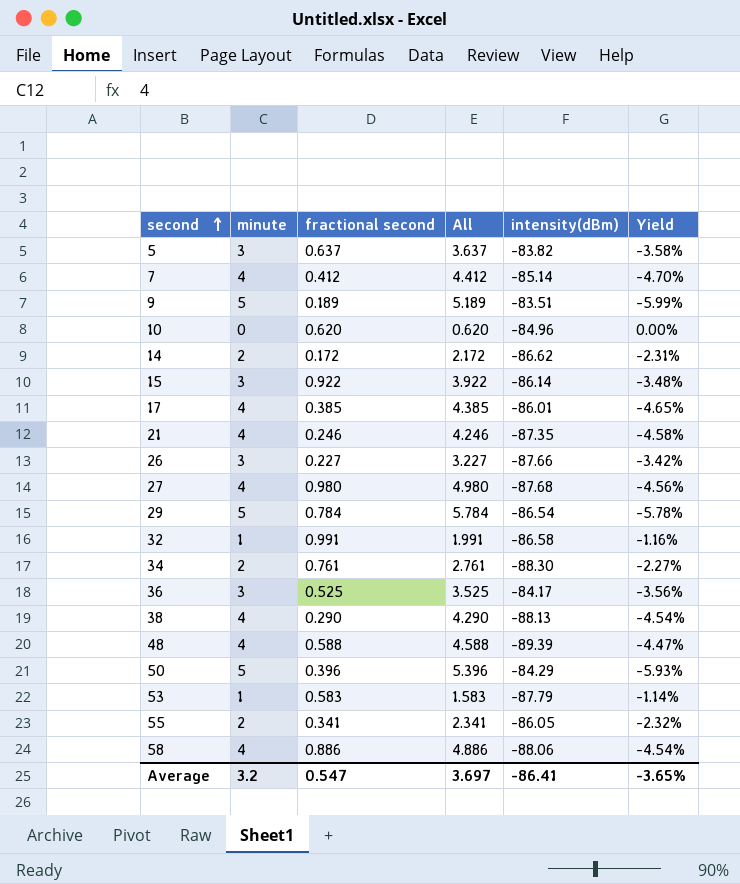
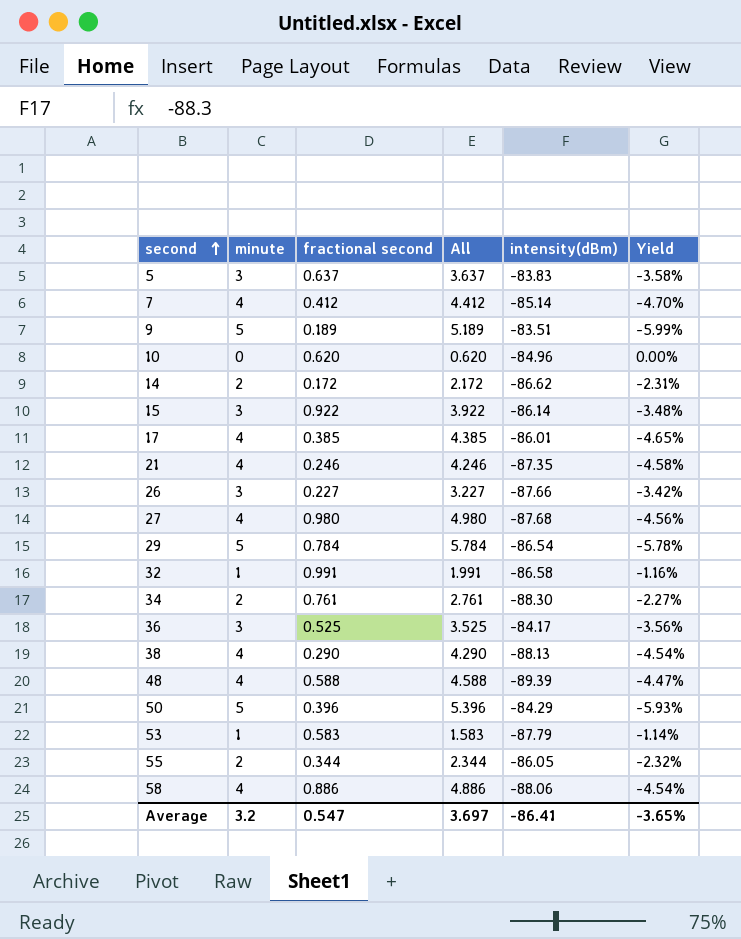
5 | intensity(dBm): -83.82 -> -83.83
55 | fractional second: 0.341 -> 0.344
55 | All: 2.341 -> 2.344

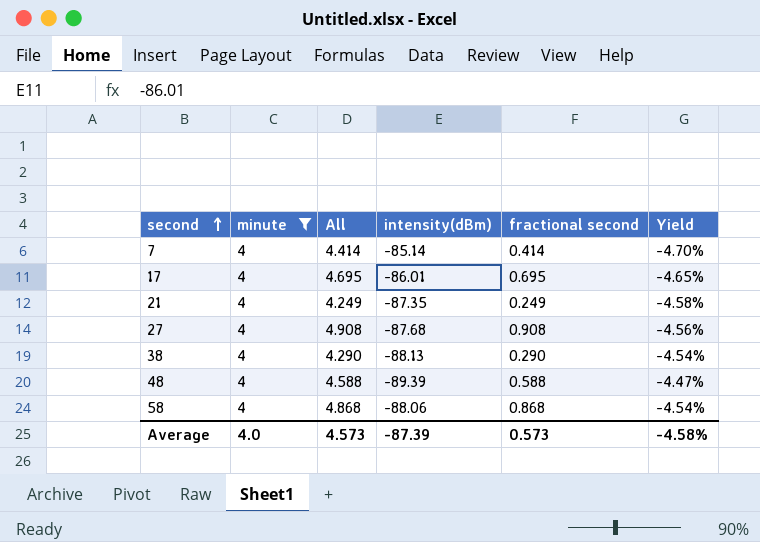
filter: none -> minute = 4
column fractional second | position: 3 -> 5
7 | All: 4.412 -> 4.414
7 | fractional second: 0.412 -> 0.414
17 | All: 4.385 -> 4.695
17 | fractional second: 0.385 -> 0.695
21 | All: 4.246 -> 4.249
21 | fractional second: 0.246 -> 0.249
27 | All: 4.980 -> 4.908
27 | fractional second: 0.980 -> 0.908
58 | All: 4.886 -> 4.868
58 | fractional second: 0.886 -> 0.868
Average | minute: 3.2 -> 4.0
Average | All: 3.697 -> 4.573
Average | intensity(dBm): -86.41 -> -87.39
Average | fractional second: 0.547 -> 0.573
Average | Yield: -3.65% -> -4.58%

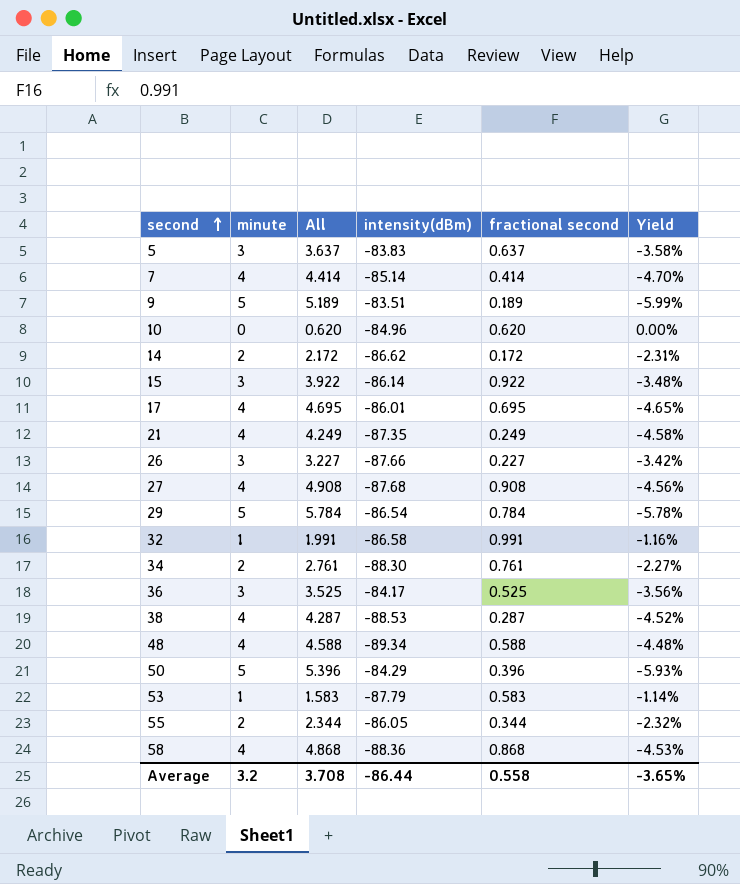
filter: minute = 4 -> none
38 | All: 4.290 -> 4.287
38 | intensity(dBm): -88.13 -> -88.53
38 | fractional second: 0.290 -> 0.287
38 | Yield: -4.54% -> -4.52%
48 | intensity(dBm): -89.39 -> -89.34
48 | Yield: -4.47% -> -4.48%
58 | intensity(dBm): -88.06 -> -88.36
58 | Yield: -4.54% -> -4.53%
Average | minute: 4.0 -> 3.2
Average | All: 4.573 -> 3.708
Average | intensity(dBm): -87.39 -> -86.44
Average | fractional second: 0.573 -> 0.558
Average | Yield: -4.58% -> -3.65%

